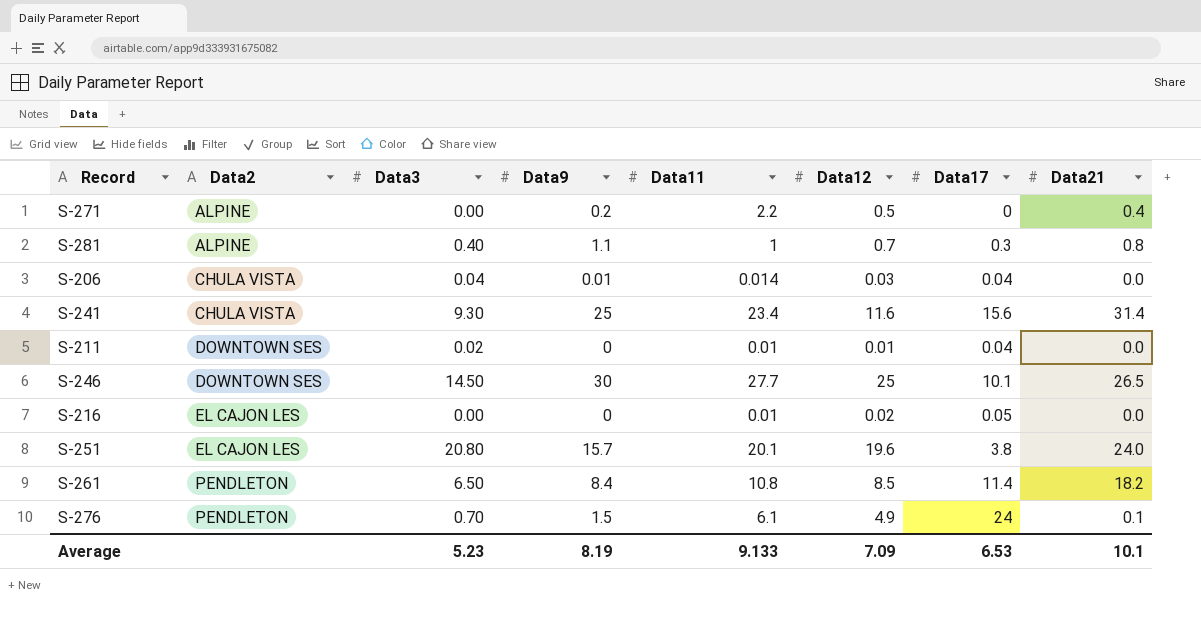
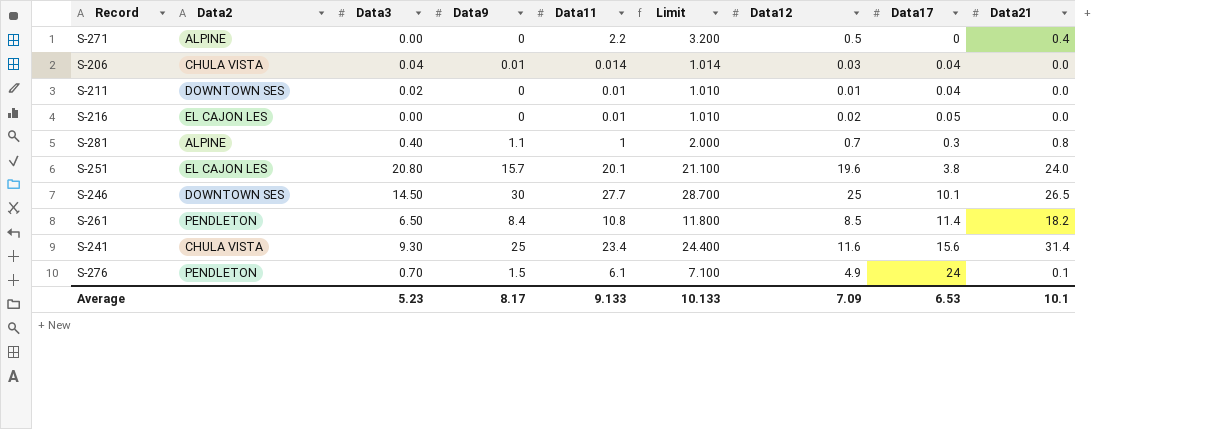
row order: Data2 ascending -> Data17 ascending
column Limit | formula: none -> [Data11] + 1
S-271 | Data9: 0.2 -> 0
Average | Data9: 8.19 -> 8.17

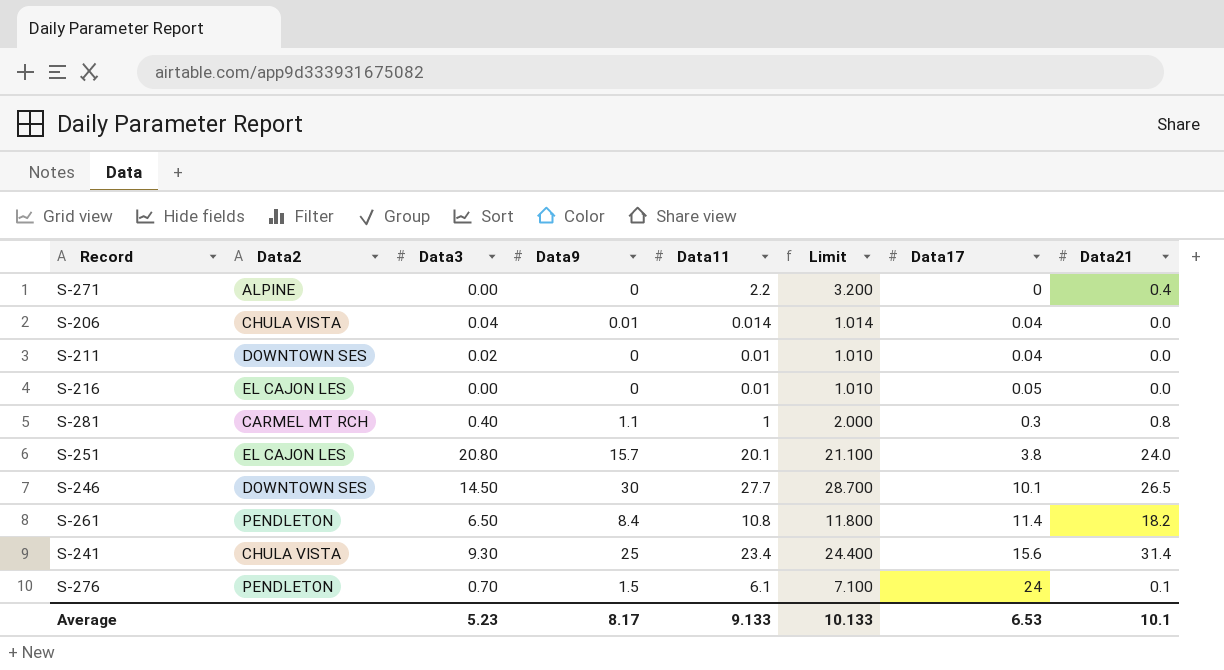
column Data12 | position: 7 -> none
S-281 | Data2: ALPINE -> CARMEL MT RCH

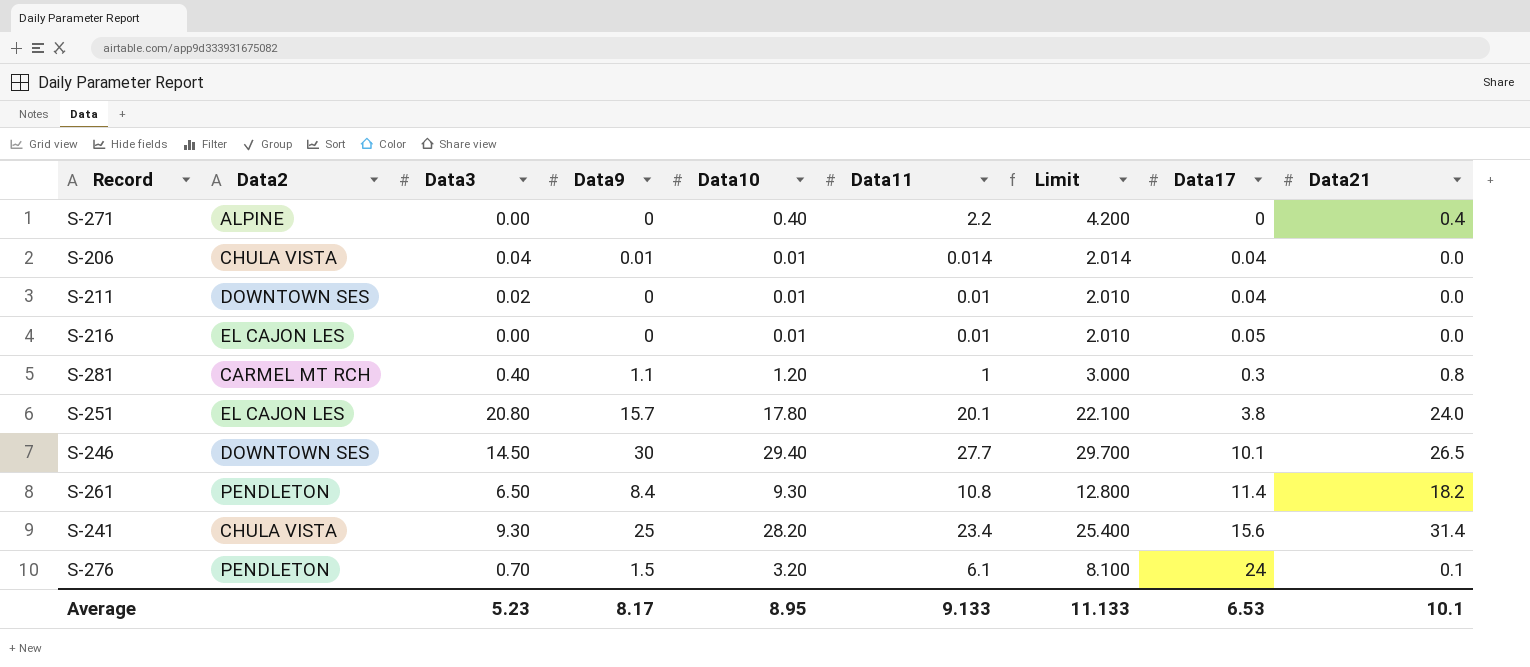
column Data10 | position: none -> 5
column Limit | formula: [Data11] + 1 -> [Data11] + 2
Average | Limit: 10.133 -> 11.133

